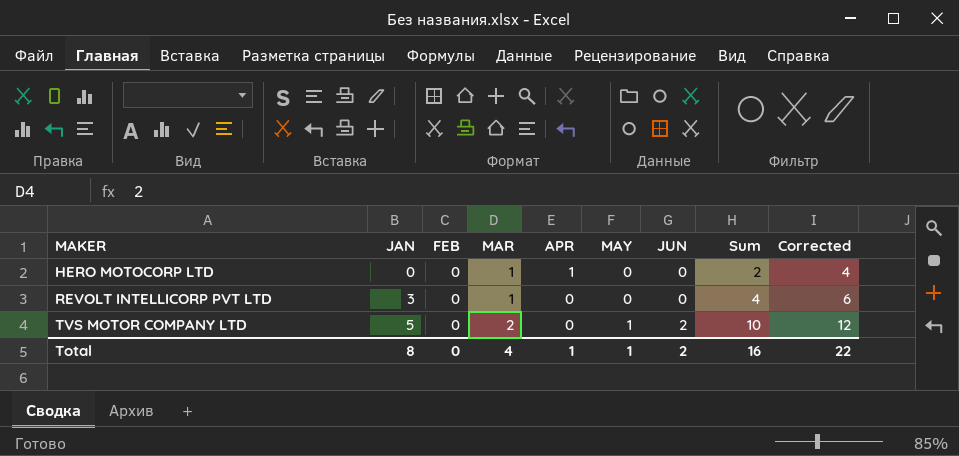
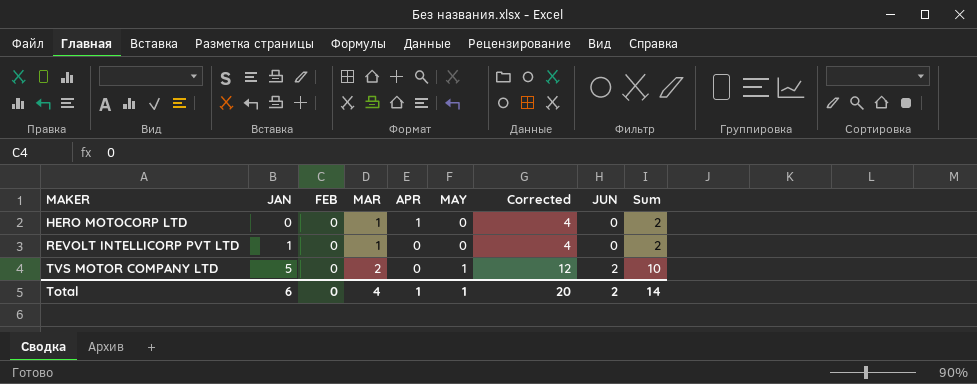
column Corrected | position: 9 -> 7
REVOLT INTELLICORP PVT LTD | JAN: 3 -> 1
REVOLT INTELLICORP PVT LTD | Corrected: 6 -> 4
REVOLT INTELLICORP PVT LTD | Sum: 4 -> 2
Total | JAN: 8 -> 6
Total | Corrected: 22 -> 20
Total | Sum: 16 -> 14

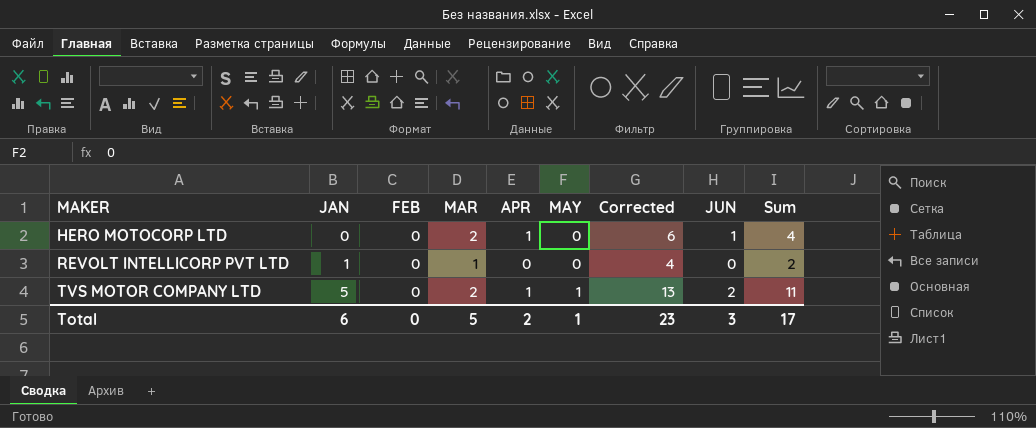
HERO MOTOCORP LTD | MAR: 1 -> 2
HERO MOTOCORP LTD | Corrected: 4 -> 6
HERO MOTOCORP LTD | JUN: 0 -> 1
HERO MOTOCORP LTD | Sum: 2 -> 4
TVS MOTOR COMPANY LTD | APR: 0 -> 1
TVS MOTOR COMPANY LTD | Corrected: 12 -> 13
TVS MOTOR COMPANY LTD | Sum: 10 -> 11
Total | MAR: 4 -> 5
Total | APR: 1 -> 2
Total | Corrected: 20 -> 23
Total | JUN: 2 -> 3
Total | Sum: 14 -> 17

